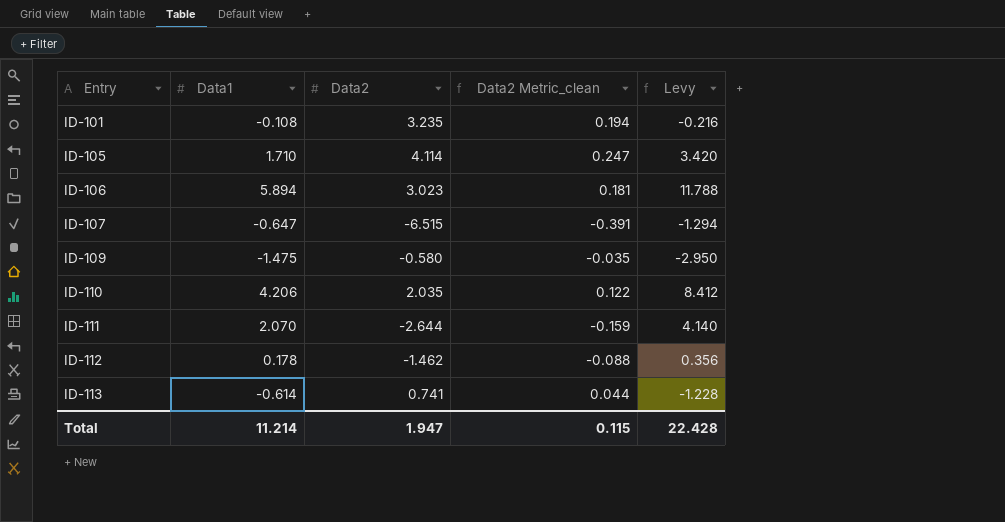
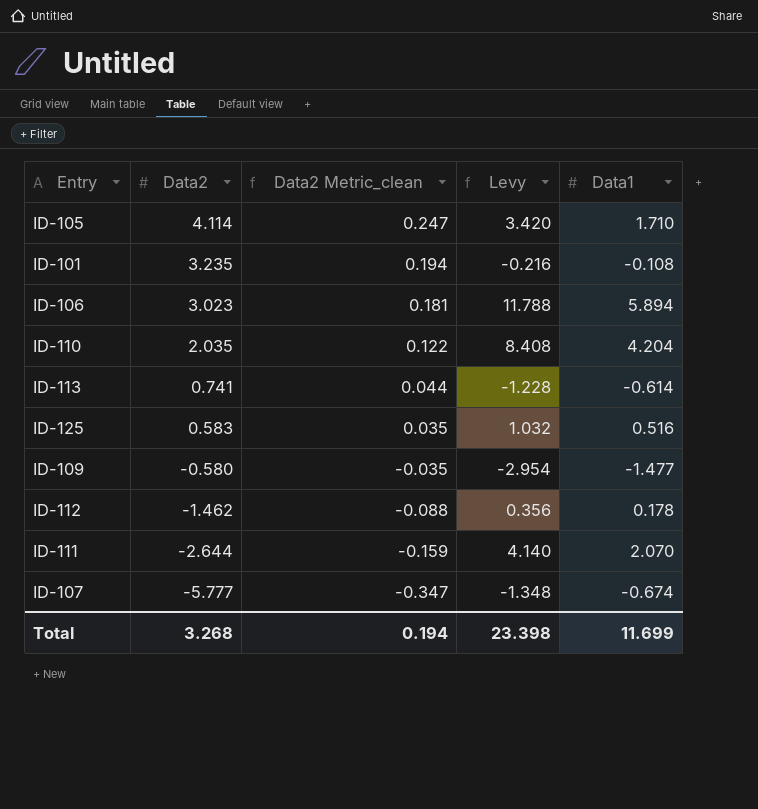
row order: Entry ascending -> Data2 descending
column Data1 | position: 2 -> 5
ID-110 | Levy: 8.412 -> 8.408
ID-110 | Data1: 4.206 -> 4.204
row ID-125: none -> 0.583 | 0.035 | 1.032 | 0.516
ID-109 | Levy: -2.950 -> -2.954
ID-109 | Data1: -1.475 -> -1.477
ID-107 | Data2: -6.515 -> -5.777
ID-107 | Data2 Metric_clean: -0.391 -> -0.347
ID-107 | Levy: -1.294 -> -1.348
ID-107 | Data1: -0.647 -> -0.674
Total | Data2: 1.947 -> 3.268
Total | Data2 Metric_clean: 0.115 -> 0.194
Total | Levy: 22.428 -> 23.398
Total | Data1: 11.214 -> 11.699

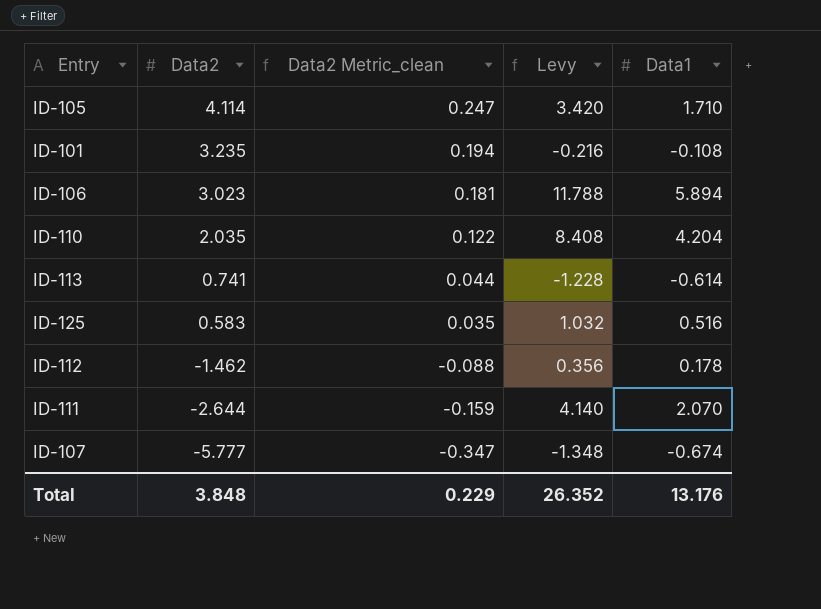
row ID-109: -0.580 | -0.035 | -2.954 | -1.477 -> none
Total | Data2: 3.268 -> 3.848
Total | Data2 Metric_clean: 0.194 -> 0.229
Total | Levy: 23.398 -> 26.352
Total | Data1: 11.699 -> 13.176

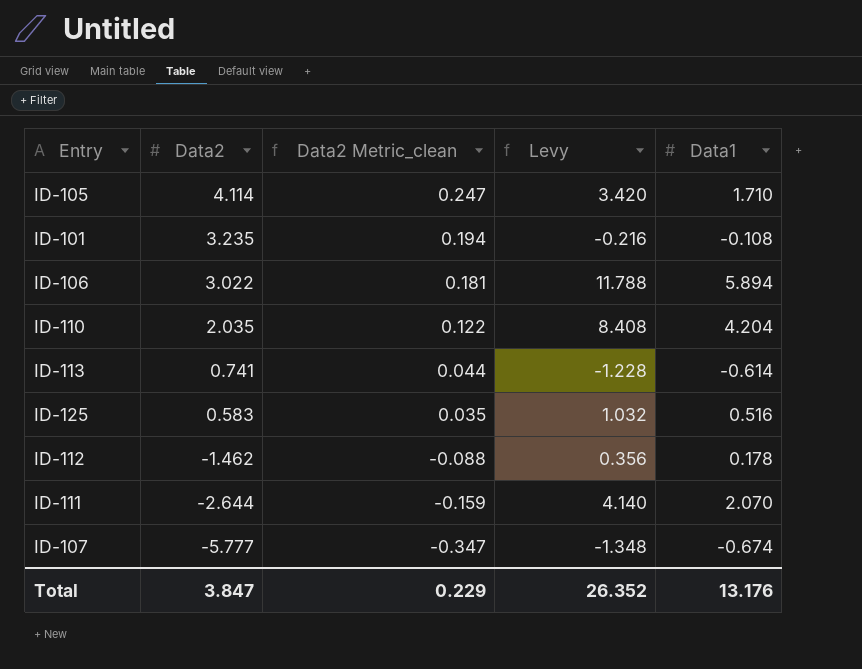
ID-106 | Data2: 3.023 -> 3.022
Total | Data2: 3.848 -> 3.847

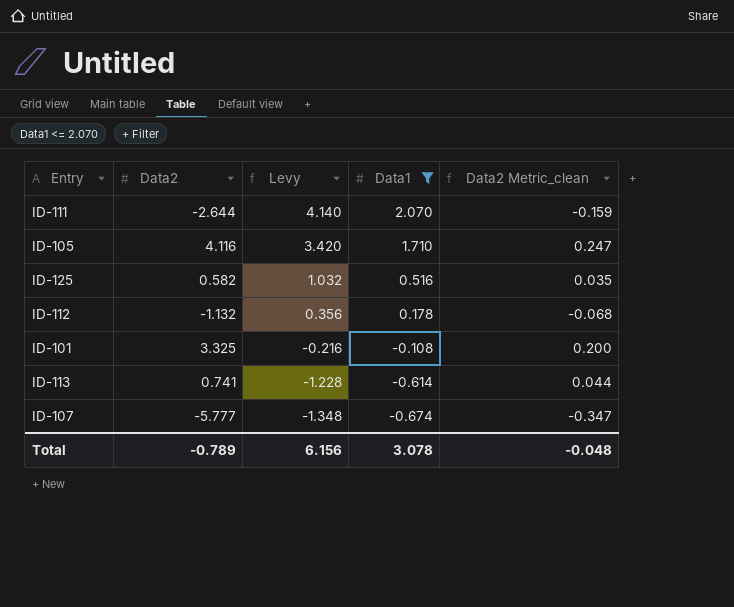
filter: none -> Data1 <= 2.070
row order: Data2 descending -> Levy descending
column Data2 Metric_clean | position: 3 -> 5
ID-105 | Data2: 4.114 -> 4.116
ID-125 | Data2: 0.583 -> 0.582
ID-112 | Data2: -1.462 -> -1.132
ID-112 | Data2 Metric_clean: -0.088 -> -0.068
ID-101 | Data2: 3.235 -> 3.325
ID-101 | Data2 Metric_clean: 0.194 -> 0.200
Total | Data2: 3.847 -> -0.789
Total | Levy: 26.352 -> 6.156
Total | Data1: 13.176 -> 3.078
Total | Data2 Metric_clean: 0.229 -> -0.048

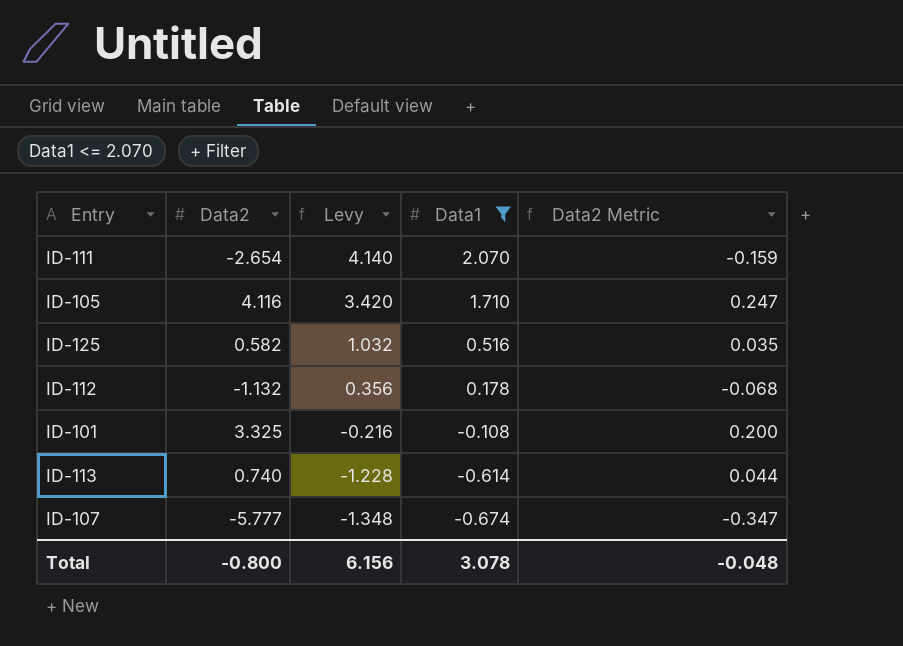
column name: Data2 Metric_clean -> Data2 Metric
ID-111 | Data2: -2.644 -> -2.654
ID-113 | Data2: 0.741 -> 0.740
Total | Data2: -0.789 -> -0.800

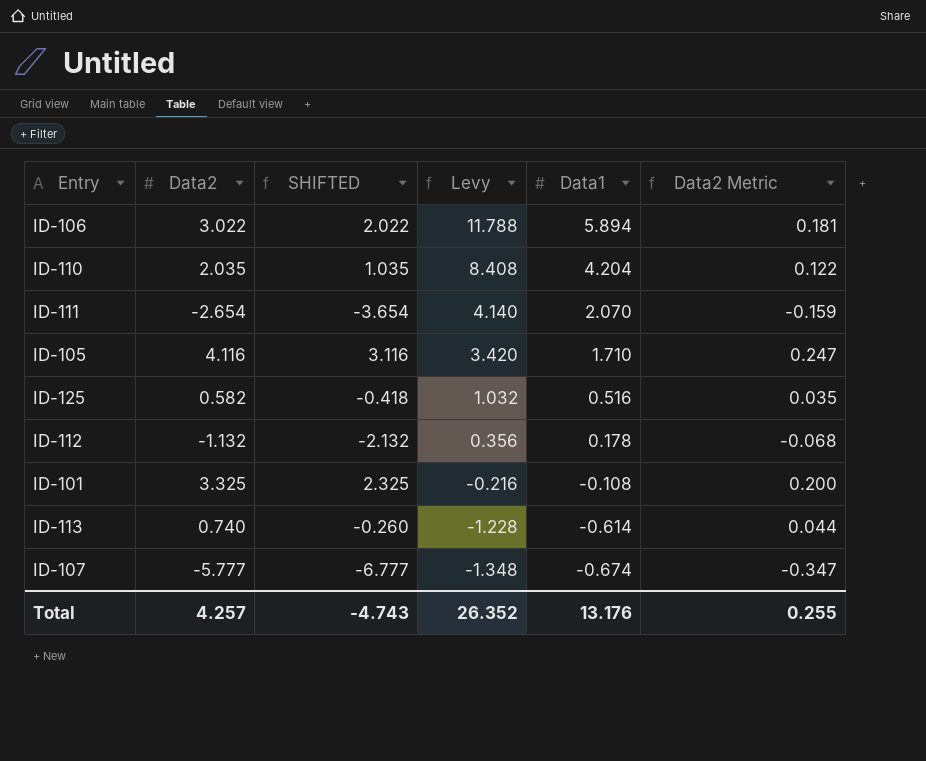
filter: Data1 <= 2.070 -> none
column SHIFTED | formula: none -> [Data2] - 1
Total | Data2: -0.800 -> 4.257
Total | Levy: 6.156 -> 26.352
Total | Data1: 3.078 -> 13.176
Total | Data2 Metric: -0.048 -> 0.255

